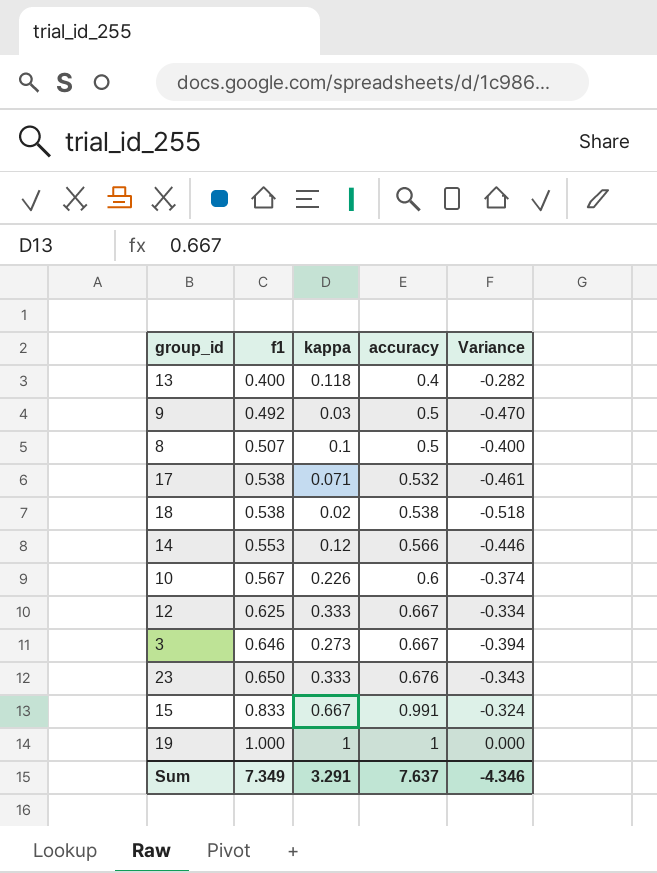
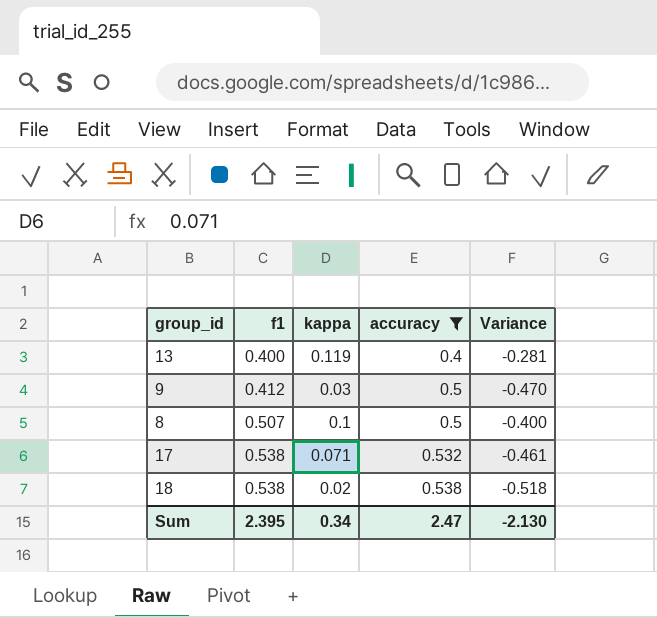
filter: none -> accuracy <= 0.538
13 | kappa: 0.118 -> 0.119
13 | Variance: -0.282 -> -0.281
9 | f1: 0.492 -> 0.412
Sum | f1: 7.349 -> 2.395
Sum | kappa: 3.291 -> 0.34
Sum | accuracy: 7.637 -> 2.47
Sum | Variance: -4.346 -> -2.130

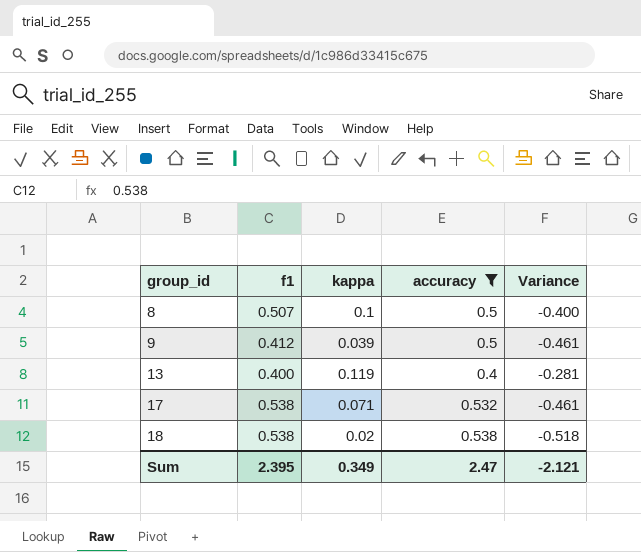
row order: f1 ascending -> group_id ascending
9 | kappa: 0.03 -> 0.039
9 | Variance: -0.470 -> -0.461
Sum | kappa: 0.34 -> 0.349
Sum | Variance: -2.130 -> -2.121

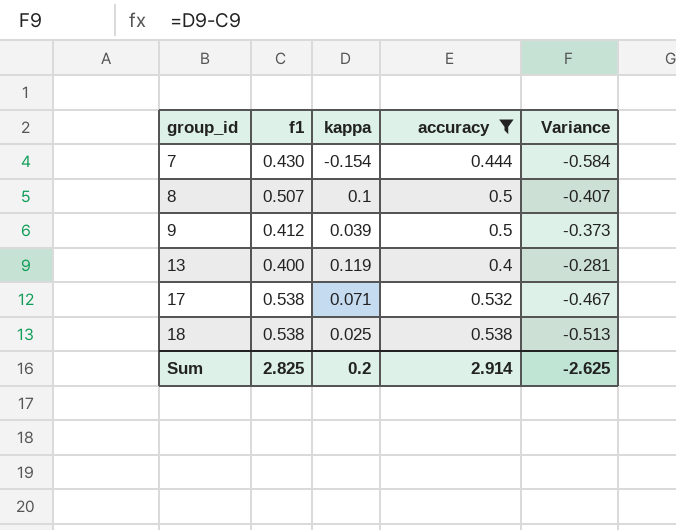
column Variance | formula: [kappa] - [accuracy] -> [kappa] - [f1]
row 7: none -> 0.430 | -0.154 | 0.444 | -0.584
18 | kappa: 0.02 -> 0.025
Sum | f1: 2.395 -> 2.825
Sum | kappa: 0.349 -> 0.2
Sum | accuracy: 2.47 -> 2.914
Sum | Variance: -2.121 -> -2.625

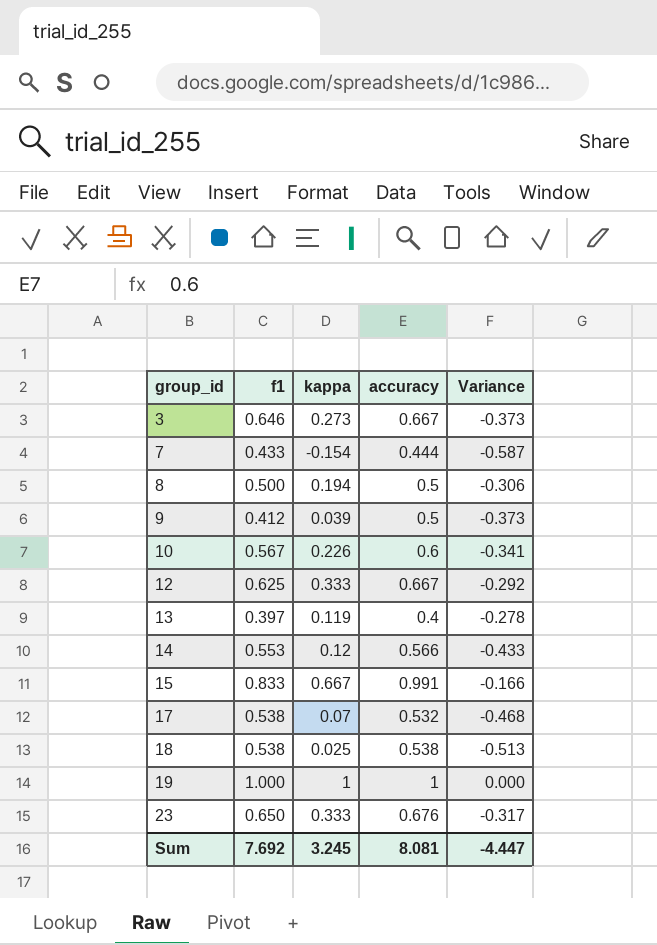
filter: accuracy <= 0.538 -> none
7 | f1: 0.430 -> 0.433
7 | Variance: -0.584 -> -0.587
8 | f1: 0.507 -> 0.500
8 | kappa: 0.1 -> 0.194
8 | Variance: -0.407 -> -0.306
13 | f1: 0.400 -> 0.397
13 | Variance: -0.281 -> -0.278
17 | kappa: 0.071 -> 0.07
17 | Variance: -0.467 -> -0.468
Sum | f1: 2.825 -> 7.692
Sum | kappa: 0.2 -> 3.245
Sum | accuracy: 2.914 -> 8.081
Sum | Variance: -2.625 -> -4.447

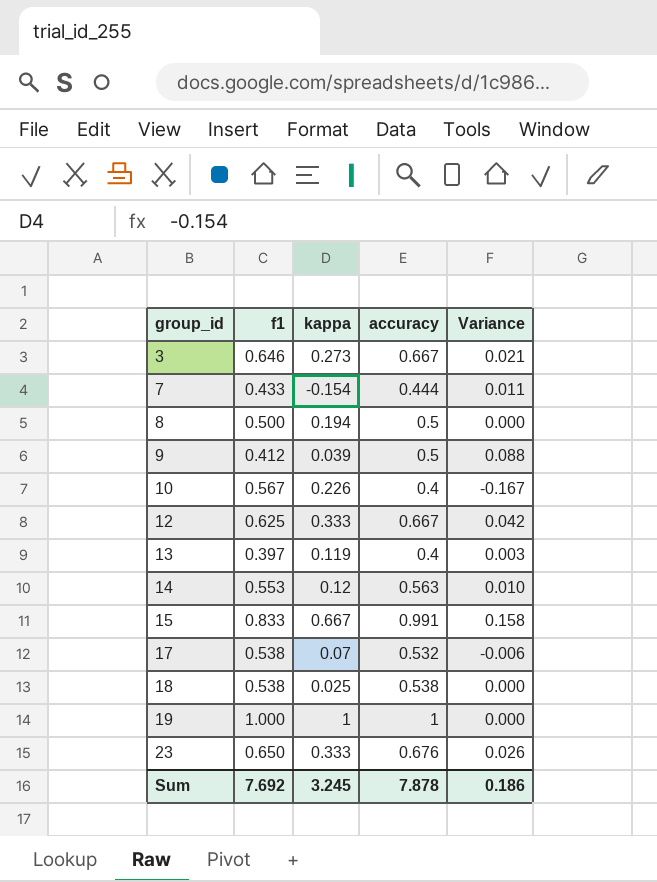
column Variance | formula: [kappa] - [f1] -> [accuracy] - [f1]
10 | accuracy: 0.6 -> 0.4
14 | accuracy: 0.566 -> 0.563
Sum | accuracy: 8.081 -> 7.878
Sum | Variance: -4.447 -> 0.186

